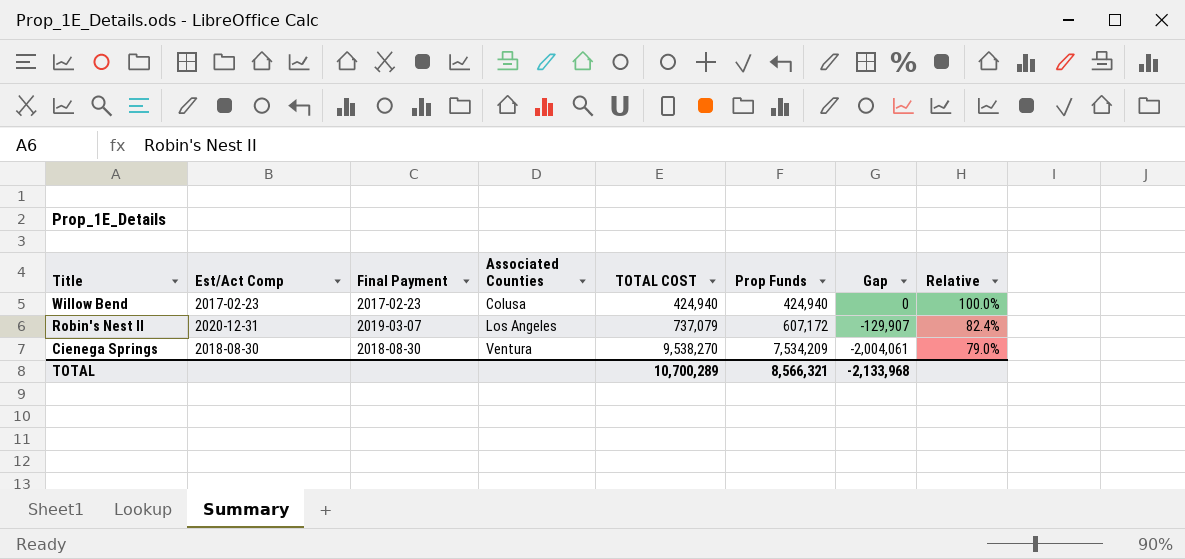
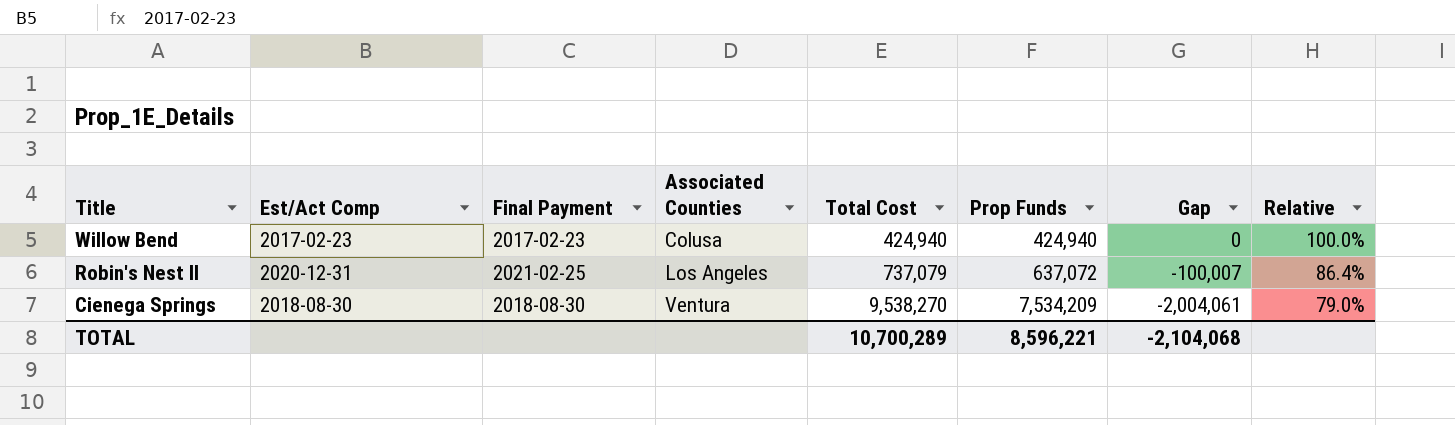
column name: TOTAL COST -> Total Cost
Robin's Nest II | Final Payment: 2019-03-07 -> 2021-02-25
Robin's Nest II | Prop Funds: 607,172 -> 637,072
Robin's Nest II | Gap: -129,907 -> -100,007
Robin's Nest II | Relative: 82.4% -> 86.4%
TOTAL | Prop Funds: 8,566,321 -> 8,596,221
TOTAL | Gap: -2,133,968 -> -2,104,068

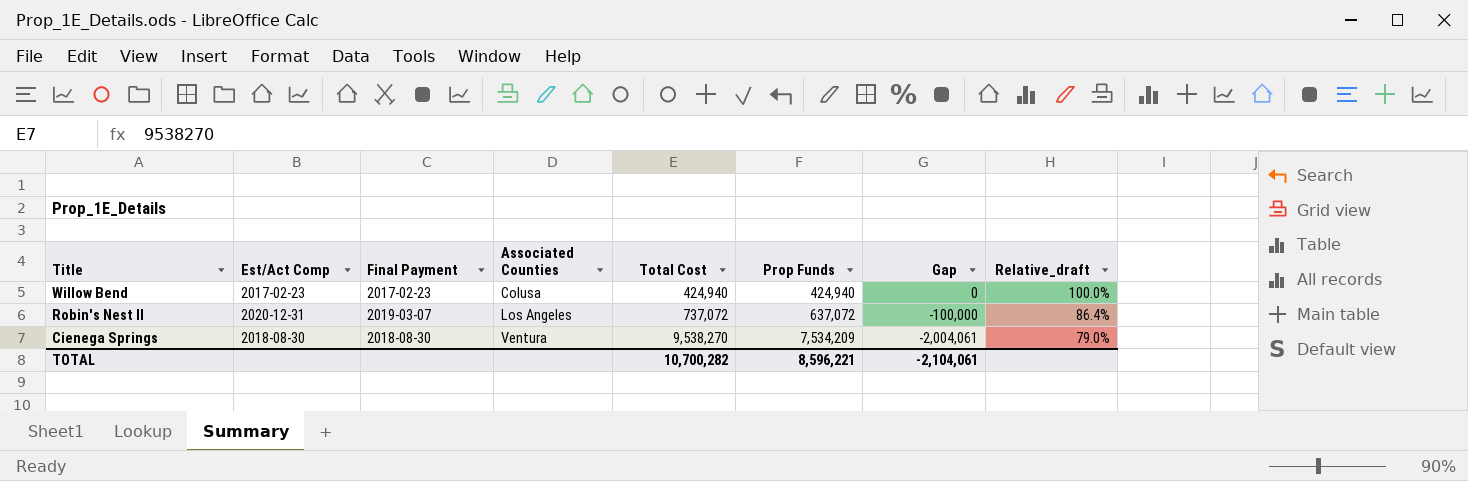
column name: Relative -> Relative_draft
Robin's Nest II | Final Payment: 2021-02-25 -> 2019-03-07
Robin's Nest II | Total Cost: 737,079 -> 737,072
Robin's Nest II | Gap: -100,007 -> -100,000
TOTAL | Total Cost: 10,700,289 -> 10,700,282
TOTAL | Gap: -2,104,068 -> -2,104,061

